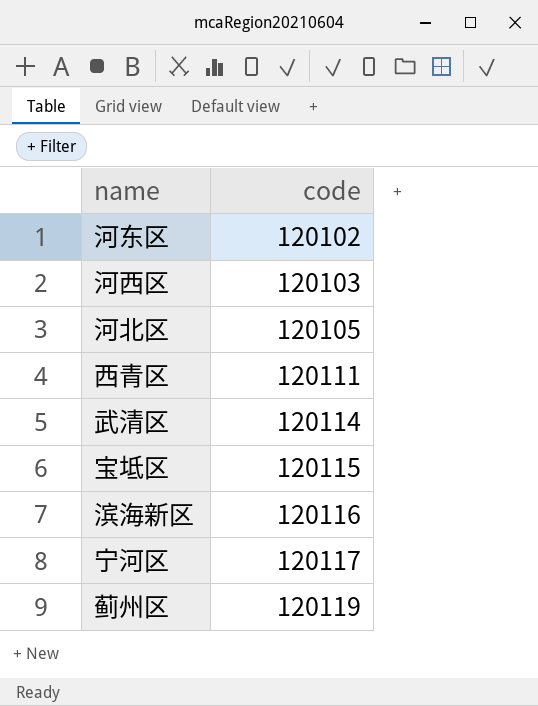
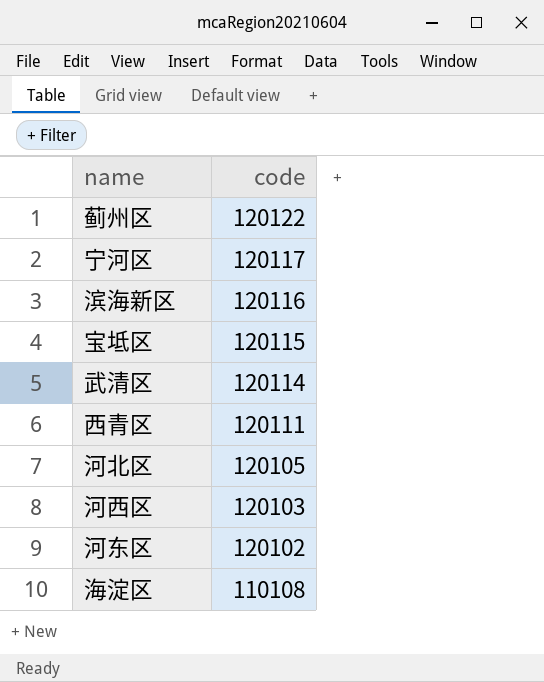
row order: code ascending -> code descending
蓟州区 | code: 120119 -> 120122
row 海淀区: none -> 110108

